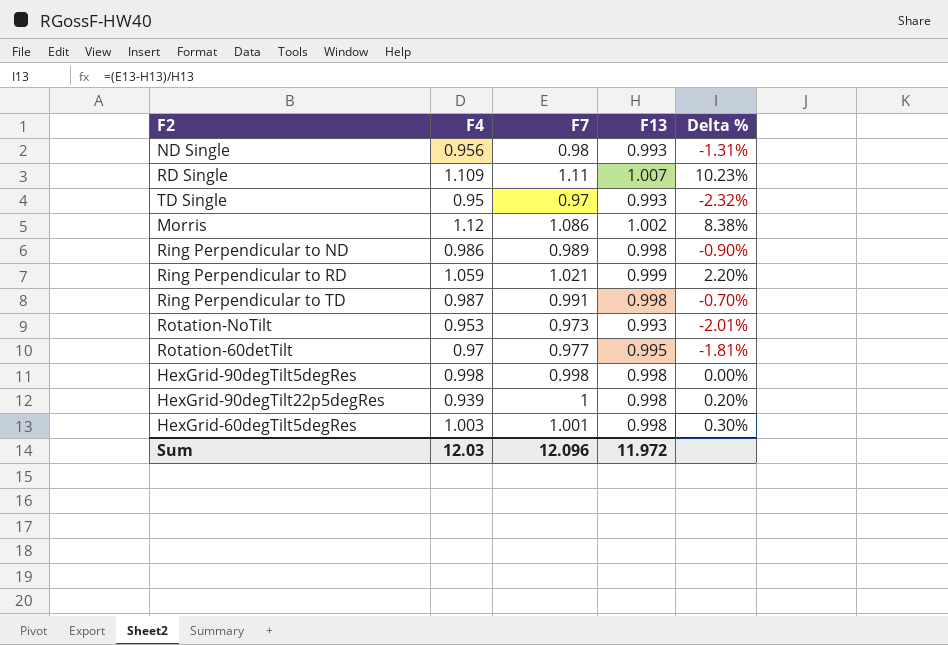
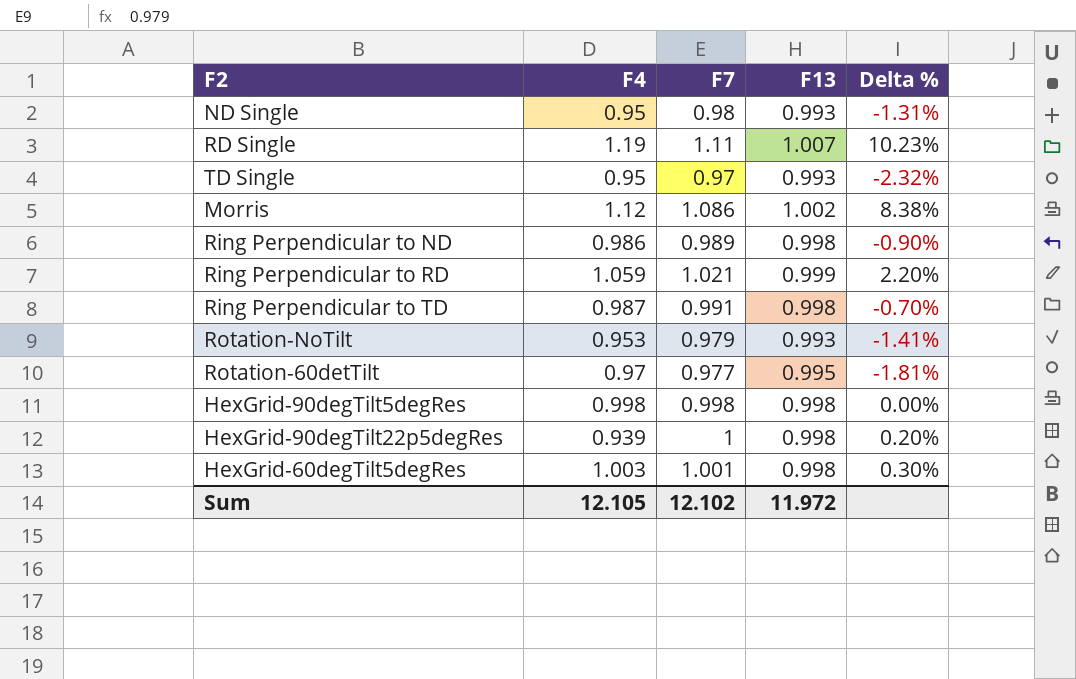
ND Single | F4: 0.956 -> 0.95
RD Single | F4: 1.109 -> 1.19
Rotation-NoTilt | F7: 0.973 -> 0.979
Rotation-NoTilt | Delta %: -2.01% -> -1.41%
Sum | F4: 12.03 -> 12.105
Sum | F7: 12.096 -> 12.102

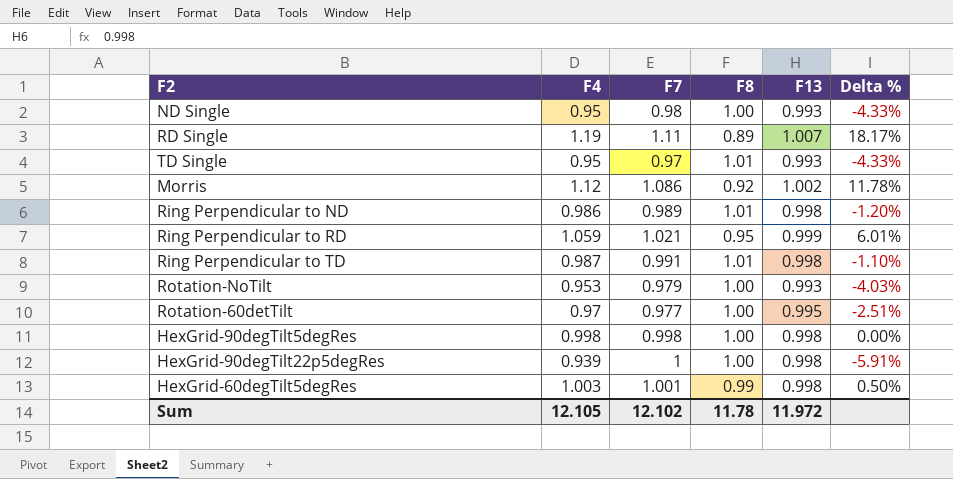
column F8 | position: none -> 4
column Delta % | formula: ([F7] - [F13]) / [F13] -> ([F4] - [F13]) / [F13]

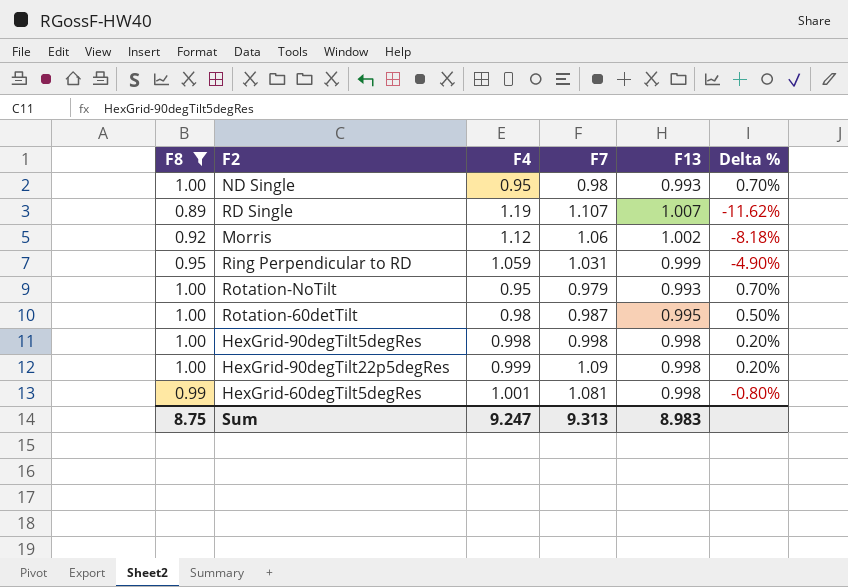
filter: none -> F8 != 1.01
column F8 | position: 4 -> 1
column Delta % | formula: ([F4] - [F13]) / [F13] -> ([F8] - [F13]) / [F13]
RD Single | F7: 1.11 -> 1.107
Morris | F7: 1.086 -> 1.06
Ring Perpendicular to RD | F7: 1.021 -> 1.031
Rotation-NoTilt | F4: 0.953 -> 0.95
Rotation-60detTilt | F4: 0.97 -> 0.98
Rotation-60detTilt | F7: 0.977 -> 0.987
HexGrid-90degTilt22p5degRes | F4: 0.939 -> 0.999
HexGrid-90degTilt22p5degRes | F7: 1 -> 1.09
HexGrid-60degTilt5degRes | F4: 1.003 -> 1.001
HexGrid-60degTilt5degRes | F7: 1.001 -> 1.081
Sum | F8: 11.78 -> 8.75
Sum | F4: 12.105 -> 9.247
Sum | F7: 12.102 -> 9.313
Sum | F13: 11.972 -> 8.983

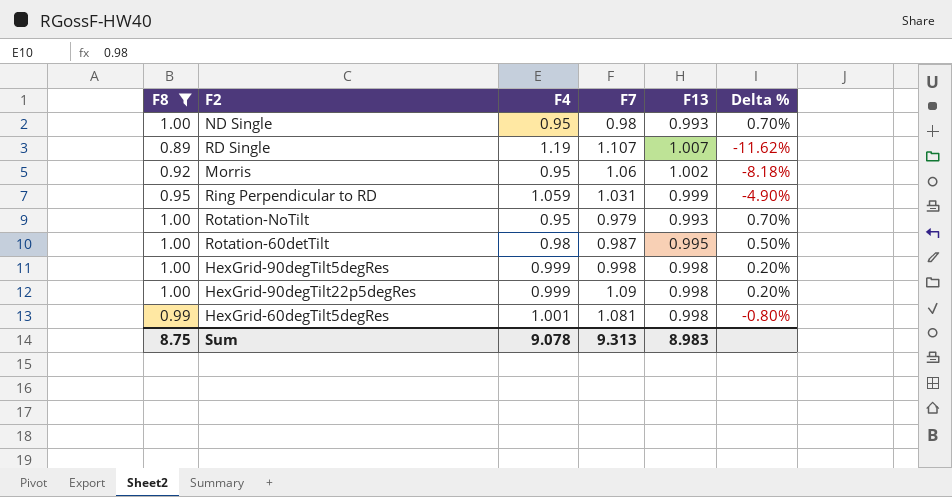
Morris | F4: 1.12 -> 0.95
HexGrid-90degTilt5degRes | F4: 0.998 -> 0.999
Sum | F4: 9.247 -> 9.078

